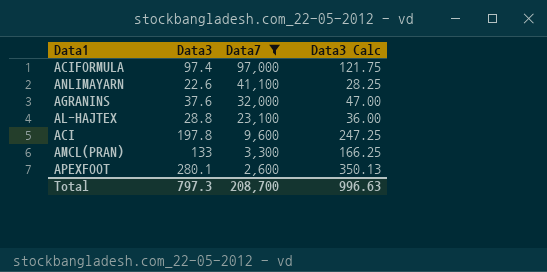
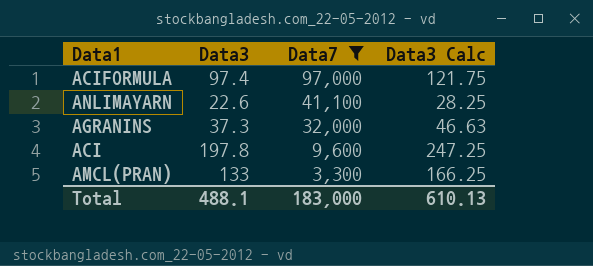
row AL-HAJTEX: 28.8 | 23,100 | 36.00 -> none
row APEXFOOT: 280.1 | 2,600 | 350.13 -> none
AGRANINS | Data3: 37.6 -> 37.3
AGRANINS | Data3 Calc: 47.00 -> 46.63
Total | Data3: 797.3 -> 488.1
Total | Data7: 208,700 -> 183,000
Total | Data3 Calc: 996.63 -> 610.13

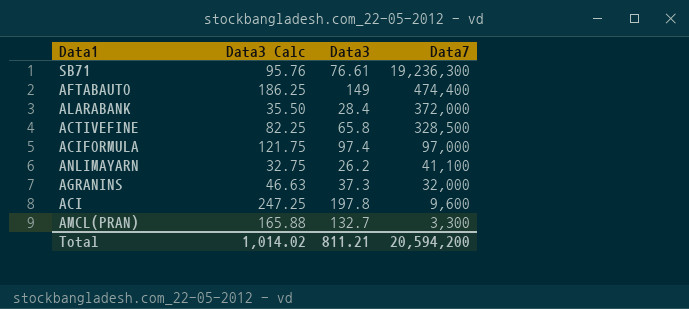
filter: Data7 <= 97,000 -> none
column Data3 Calc | position: 4 -> 2
ANLIMAYARN | Data3 Calc: 28.25 -> 32.75
ANLIMAYARN | Data3: 22.6 -> 26.2
AMCL(PRAN) | Data3 Calc: 166.25 -> 165.88
AMCL(PRAN) | Data3: 133 -> 132.7
Total | Data3 Calc: 610.13 -> 1,014.02
Total | Data3: 488.1 -> 811.21
Total | Data7: 183,000 -> 20,594,200

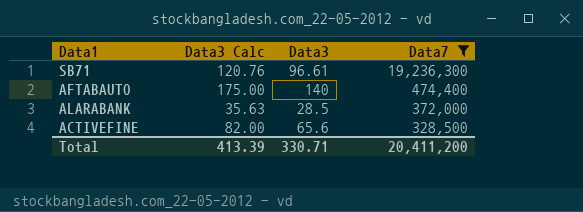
filter: none -> Data7 >= 328,500
SB71 | Data3 Calc: 95.76 -> 120.76
SB71 | Data3: 76.61 -> 96.61
AFTABAUTO | Data3 Calc: 186.25 -> 175.00
AFTABAUTO | Data3: 149 -> 140
ALARABANK | Data3 Calc: 35.50 -> 35.63
ALARABANK | Data3: 28.4 -> 28.5
ACTIVEFINE | Data3 Calc: 82.25 -> 82.00
ACTIVEFINE | Data3: 65.8 -> 65.6
Total | Data3 Calc: 1,014.02 -> 413.39
Total | Data3: 811.21 -> 330.71
Total | Data7: 20,594,200 -> 20,411,200

